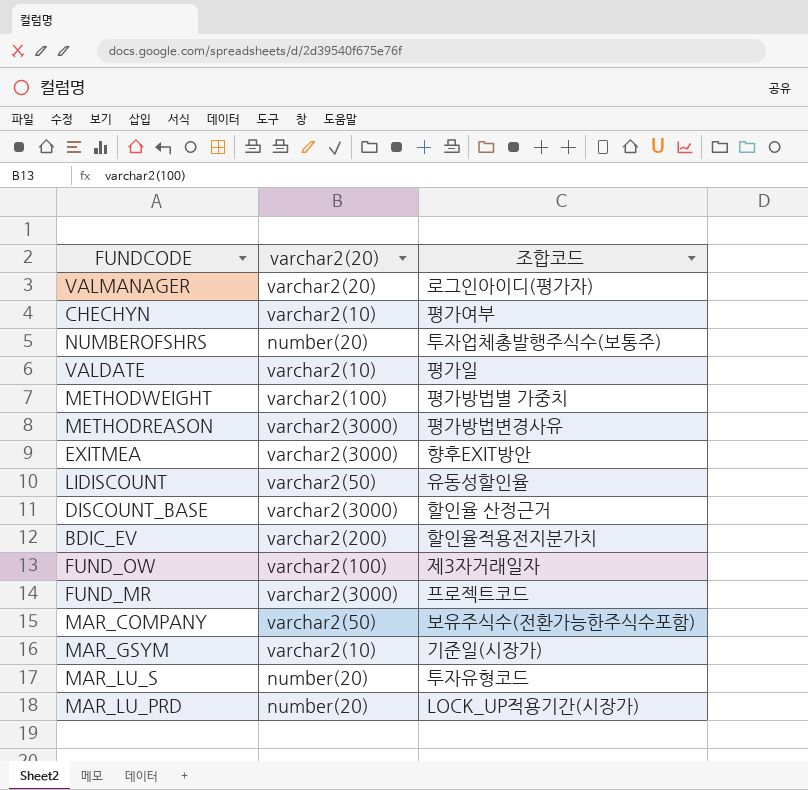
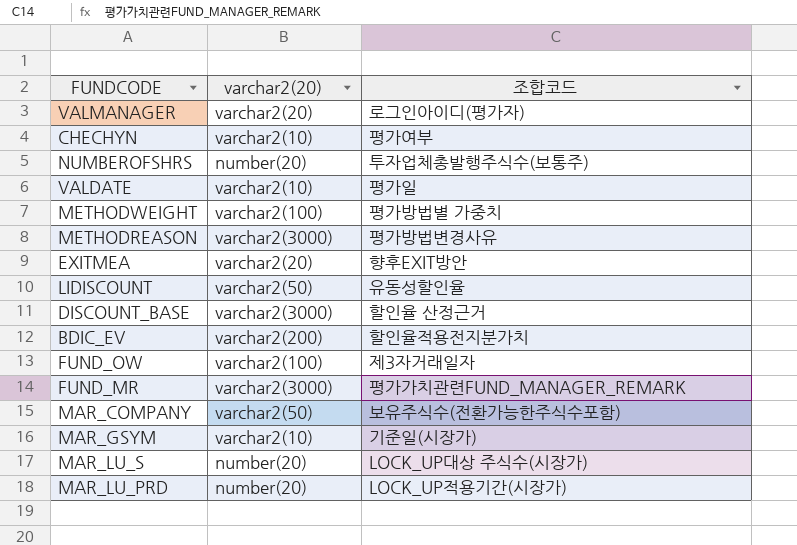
EXITMEA | varchar2(20): varchar2(3000) -> varchar2(20)
FUND_MR | 조합코드: 프로젝트코드 -> 평가가치관련FUND_MANAGER_REMARK
MAR_LU_S | 조합코드: 투자유형코드 -> LOCK_UP대상 주식수(시장가)

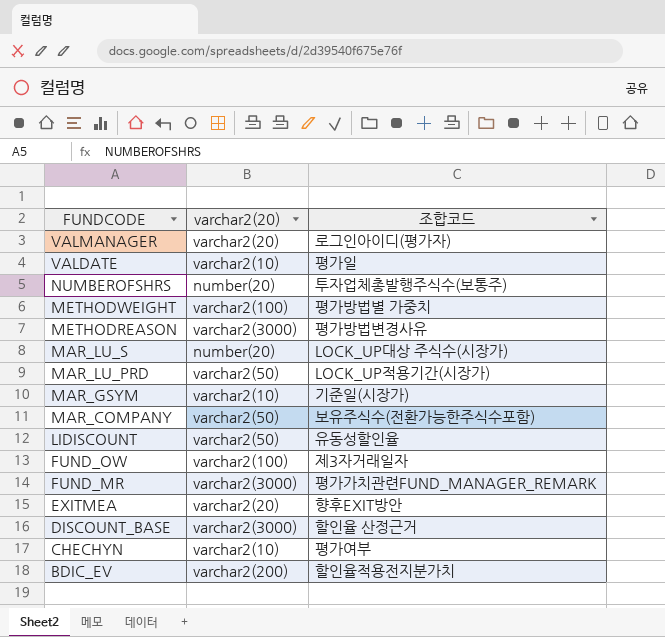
row order: none -> FUNDCODE descending
MAR_LU_PRD | varchar2(20): number(20) -> varchar2(50)

